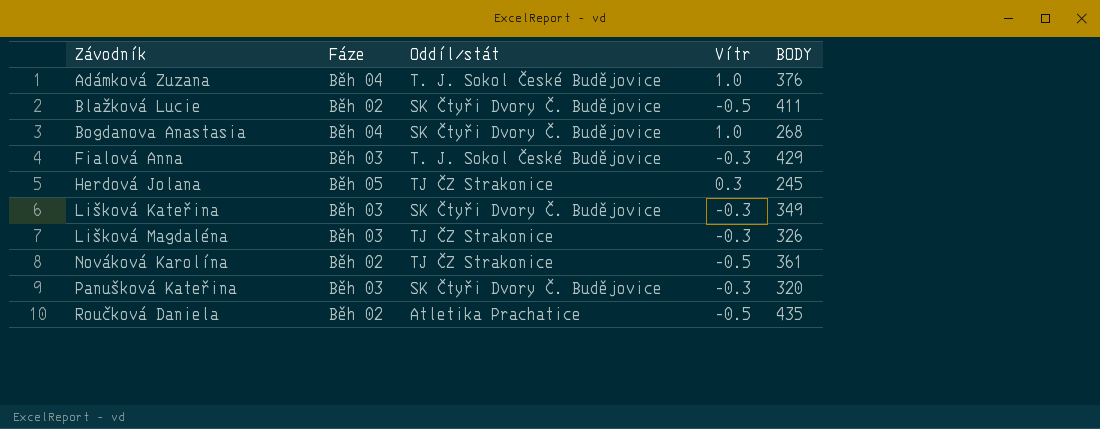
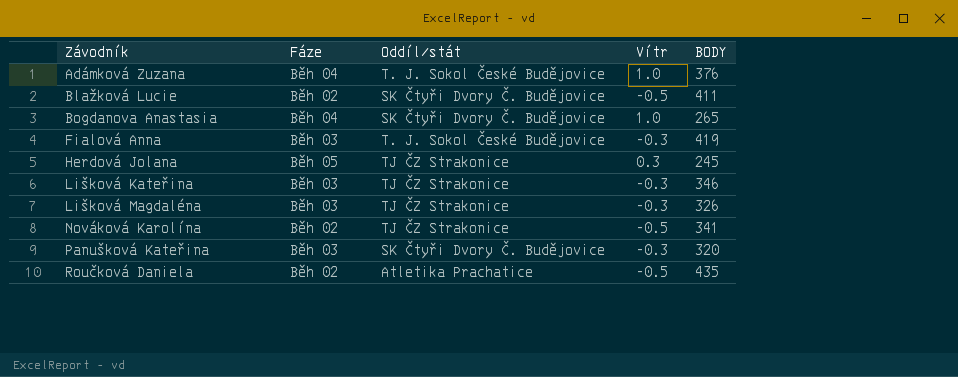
Bogdanova Anastasia | BODY: 268 -> 265
Fialová Anna | BODY: 429 -> 419
Lišková Kateřina | Oddíl/stát: SK Čtyři Dvory Č. Budějovice -> TJ ČZ Strakonice
Lišková Kateřina | BODY: 349 -> 346
Nováková Karolína | BODY: 361 -> 341

